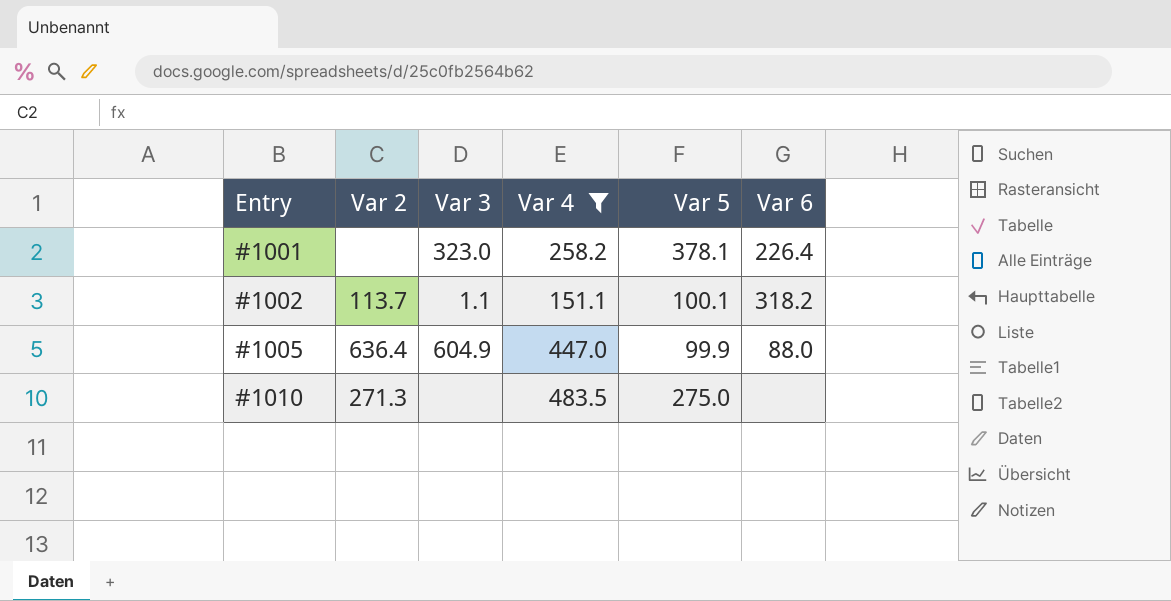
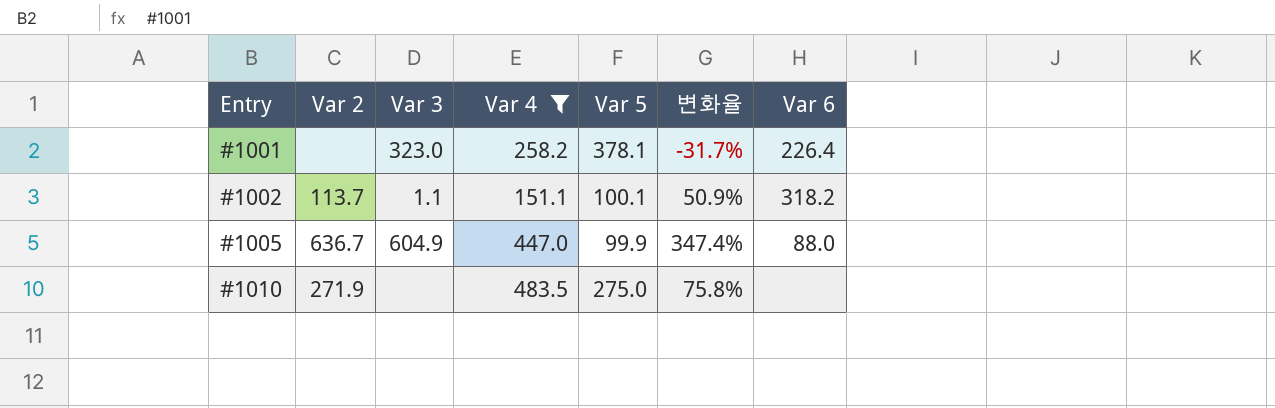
column 변화율 | formula: none -> ([Var 4] - [Var 5]) / [Var 5]
#1005 | Var 2: 636.4 -> 636.7
#1010 | Var 2: 271.3 -> 271.9

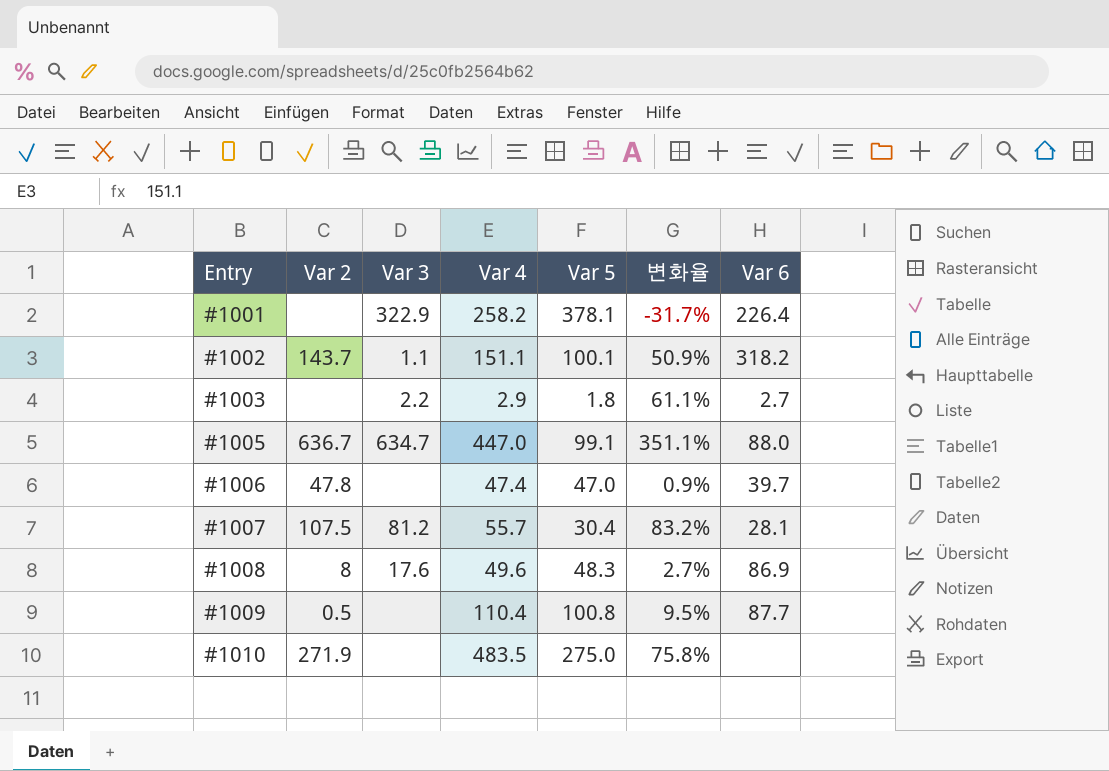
filter: Var 4 >= 151.1 -> none
#1001 | Var 3: 323.0 -> 322.9
#1002 | Var 2: 113.7 -> 143.7
#1005 | Var 3: 604.9 -> 634.7
#1005 | Var 5: 99.9 -> 99.1
#1005 | 변화율: 347.4% -> 351.1%

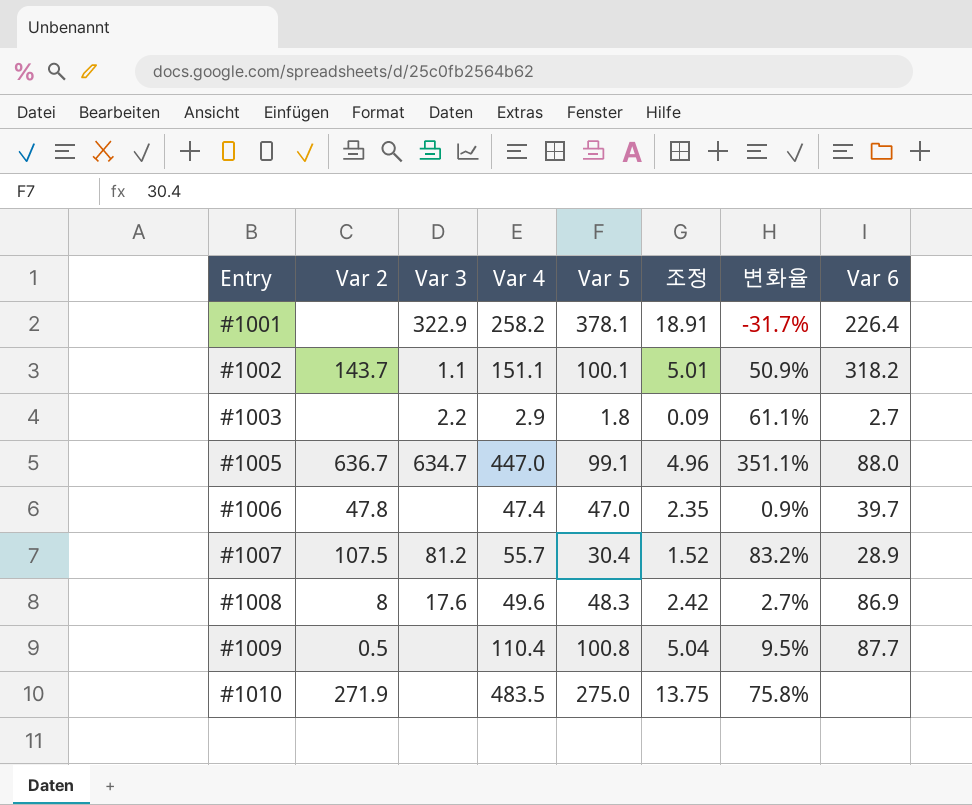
column 조정 | formula: none -> [Var 5] * 0.05
#1007 | Var 6: 28.1 -> 28.9

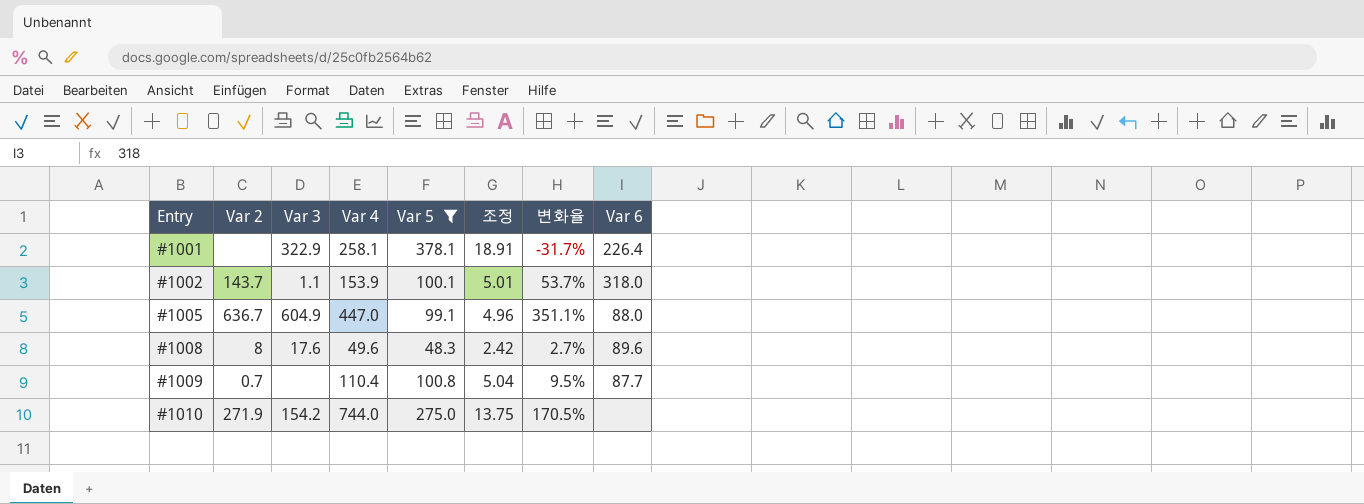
filter: none -> Var 5 >= 48.3
#1001 | Var 4: 258.2 -> 258.1
#1002 | Var 4: 151.1 -> 153.9
#1002 | 변화율: 50.9% -> 53.7%
#1002 | Var 6: 318.2 -> 318.0
#1005 | Var 3: 634.7 -> 604.9
#1008 | Var 6: 86.9 -> 89.6
#1009 | Var 2: 0.5 -> 0.7
#1010 | Var 3: none -> 154.2
#1010 | Var 4: 483.5 -> 744.0
#1010 | 변화율: 75.8% -> 170.5%

